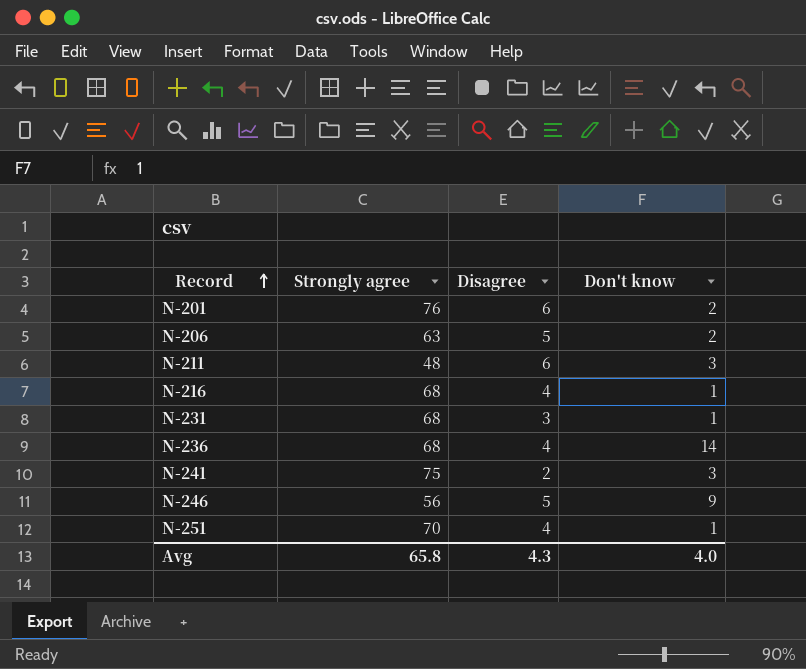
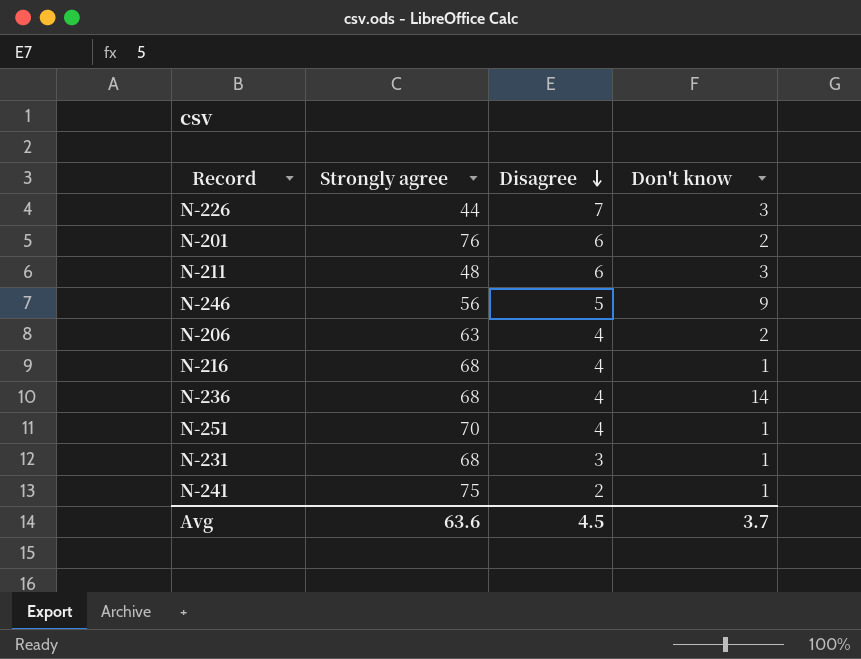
row order: Record ascending -> Disagree descending
row N-226: none -> 44 | 7 | 3
N-206 | Disagree: 5 -> 4
N-241 | Don't know: 3 -> 1
Avg | Strongly agree: 65.8 -> 63.6
Avg | Disagree: 4.3 -> 4.5
Avg | Don't know: 4.0 -> 3.7

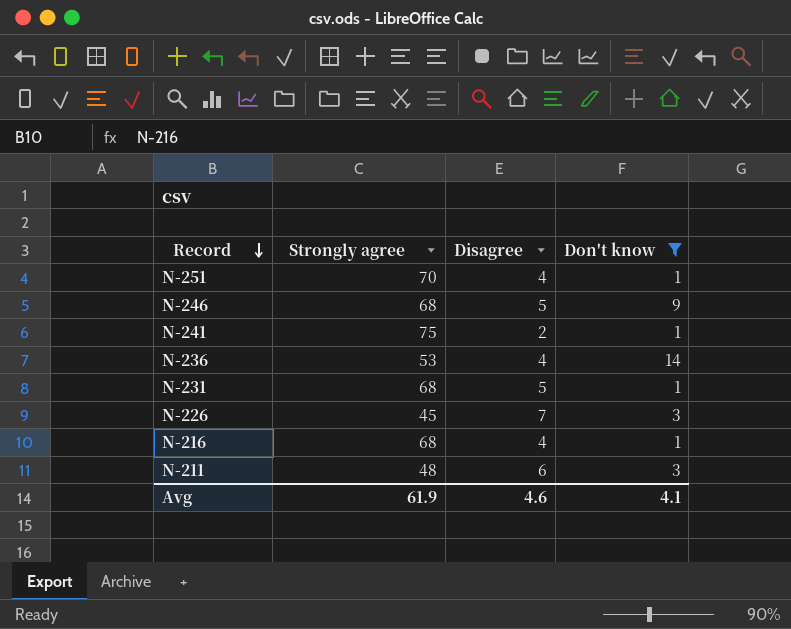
filter: none -> Don't know != 2
row order: Disagree descending -> Record descending
N-246 | Strongly agree: 56 -> 68
N-236 | Strongly agree: 68 -> 53
N-231 | Disagree: 3 -> 5
N-226 | Strongly agree: 44 -> 45
Avg | Strongly agree: 63.6 -> 61.9
Avg | Disagree: 4.5 -> 4.6
Avg | Don't know: 3.7 -> 4.1

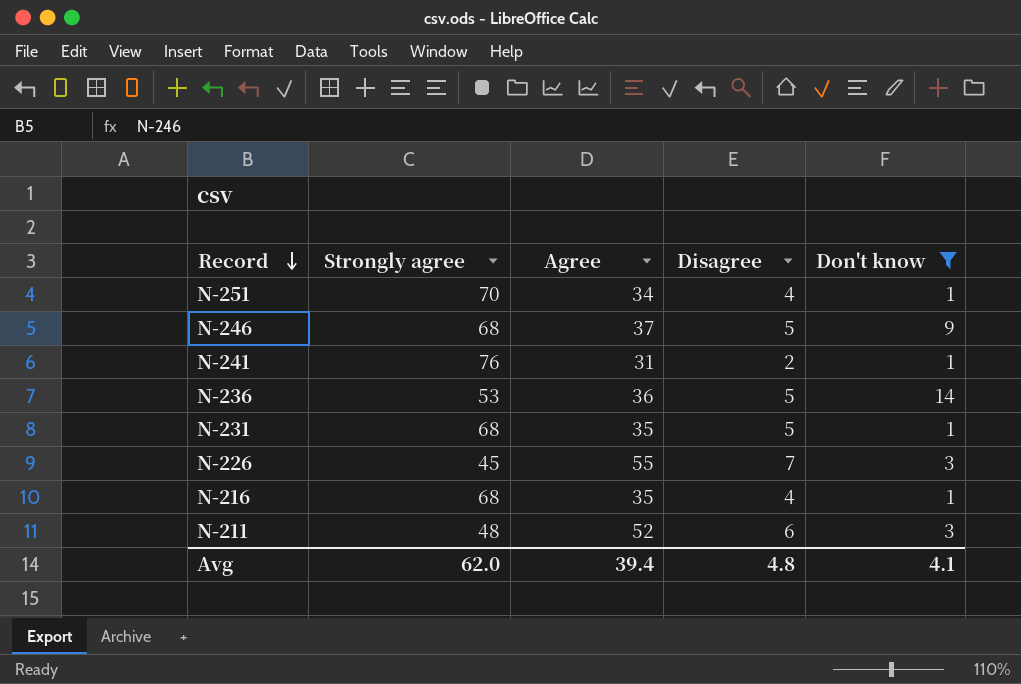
column Agree | position: none -> 3
N-241 | Strongly agree: 75 -> 76
N-236 | Disagree: 4 -> 5
Avg | Strongly agree: 61.9 -> 62.0
Avg | Disagree: 4.6 -> 4.8

